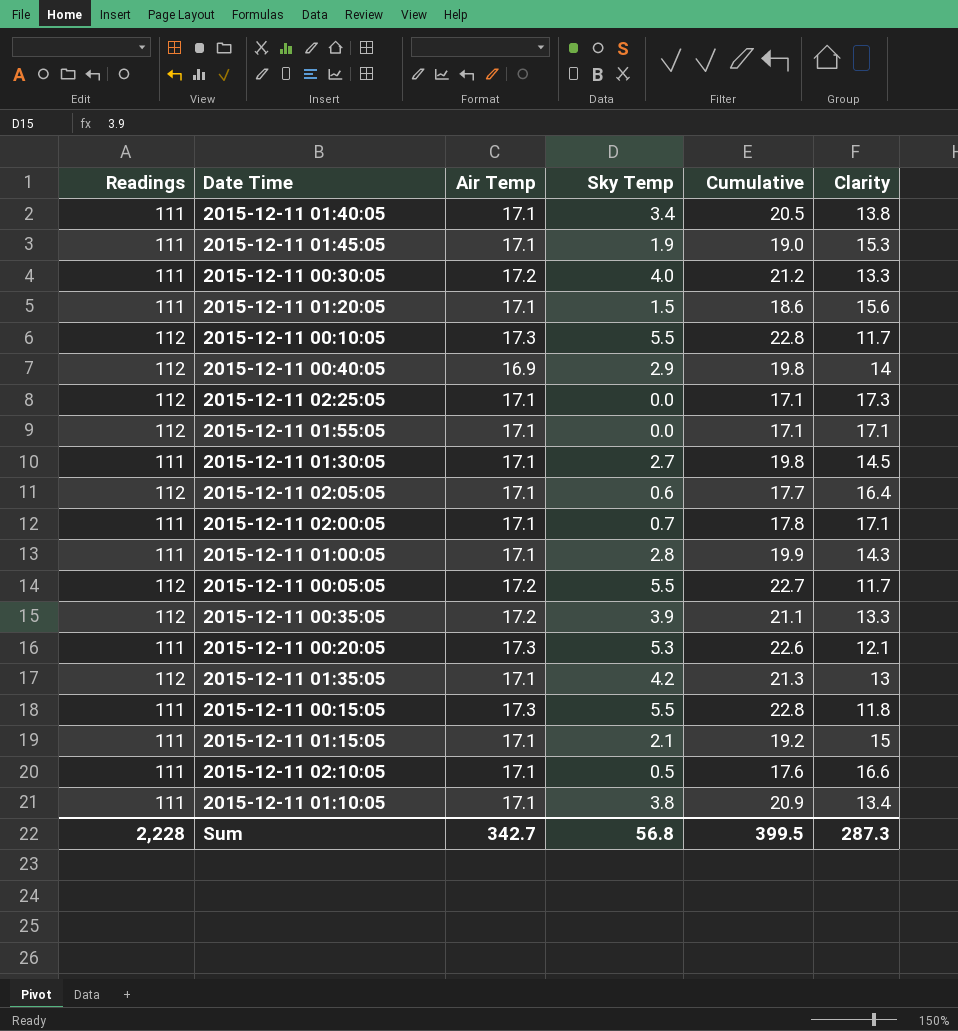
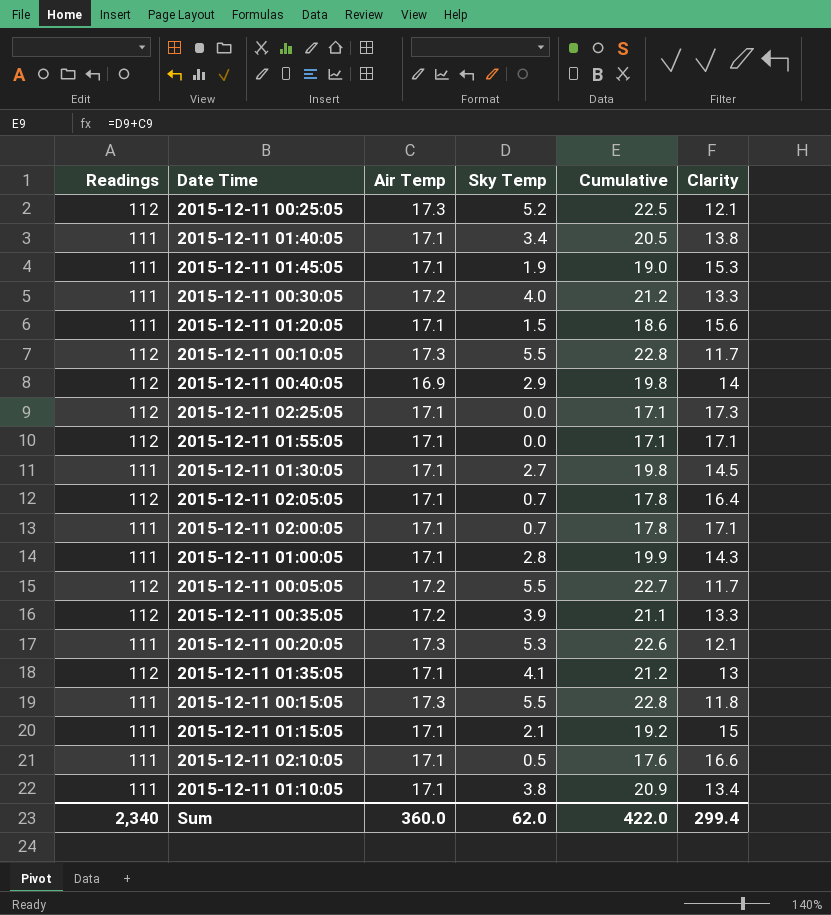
row 2015-12-11 00:25:05: none -> 112 | 17.3 | 5.2 | 22.5 | 12.1
2015-12-11 02:05:05 | Sky Temp: 0.6 -> 0.7
2015-12-11 02:05:05 | Cumulative: 17.7 -> 17.8
2015-12-11 01:35:05 | Sky Temp: 4.2 -> 4.1
2015-12-11 01:35:05 | Cumulative: 21.3 -> 21.2
Sum | Readings: 2,228 -> 2,340
Sum | Air Temp: 342.7 -> 360.0
Sum | Sky Temp: 56.8 -> 62.0
Sum | Cumulative: 399.5 -> 422.0
Sum | Clarity: 287.3 -> 299.4

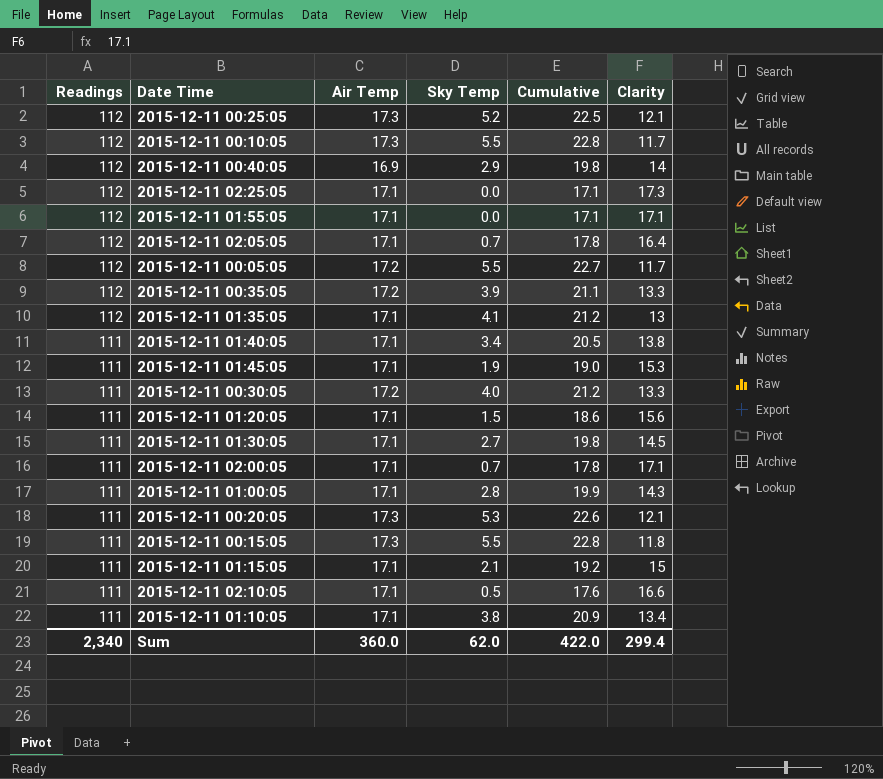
row order: none -> Readings descending

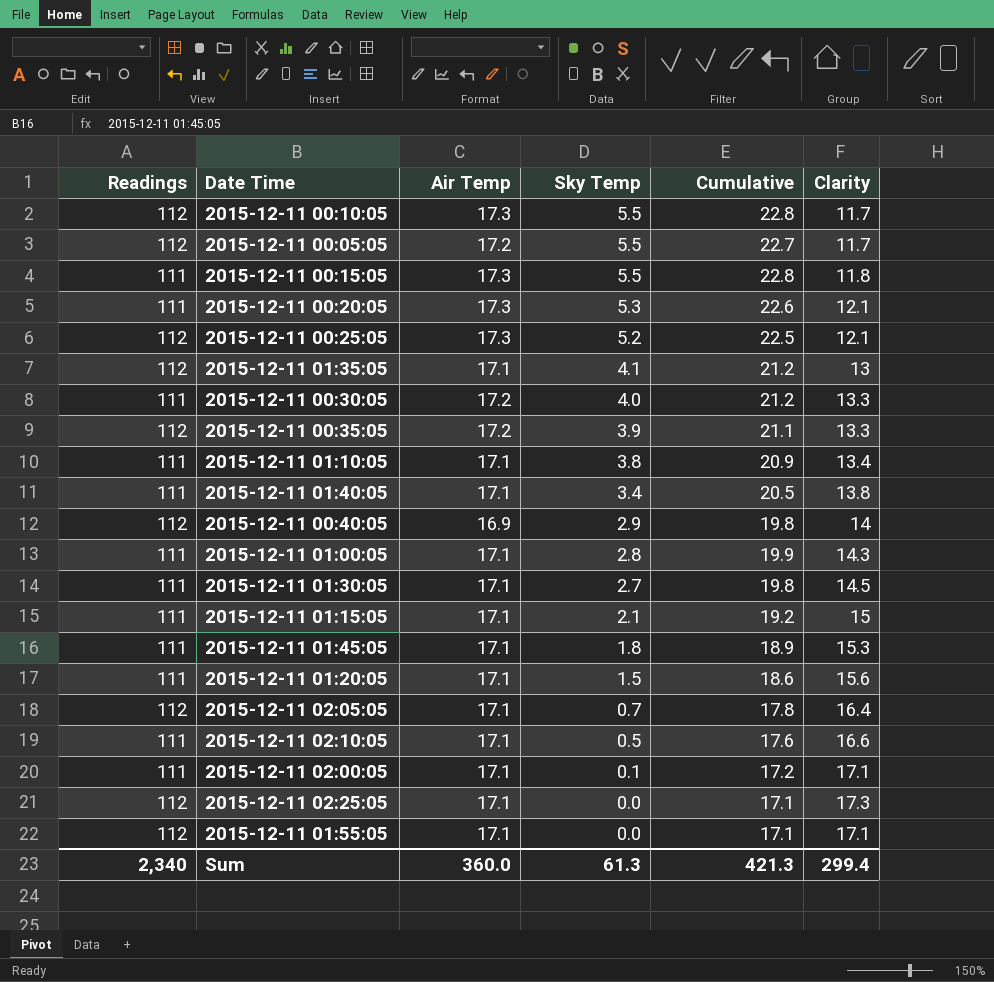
row order: Readings descending -> Sky Temp descending
2015-12-11 01:45:05 | Sky Temp: 1.9 -> 1.8
2015-12-11 01:45:05 | Cumulative: 19.0 -> 18.9
2015-12-11 02:00:05 | Sky Temp: 0.7 -> 0.1
2015-12-11 02:00:05 | Cumulative: 17.8 -> 17.2
Sum | Sky Temp: 62.0 -> 61.3
Sum | Cumulative: 422.0 -> 421.3

